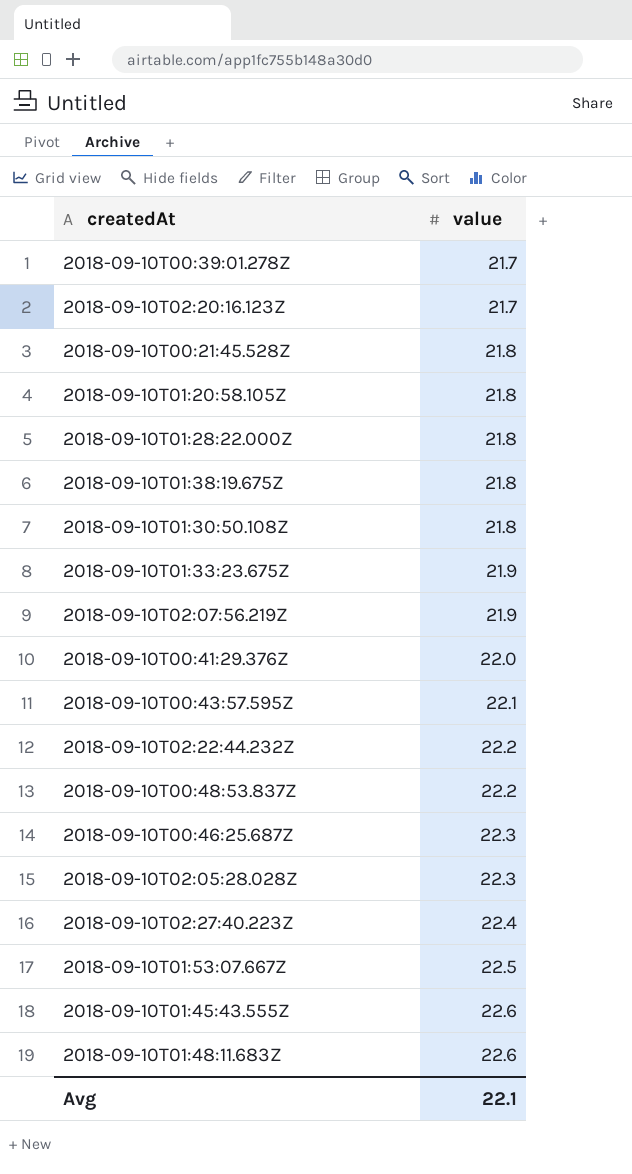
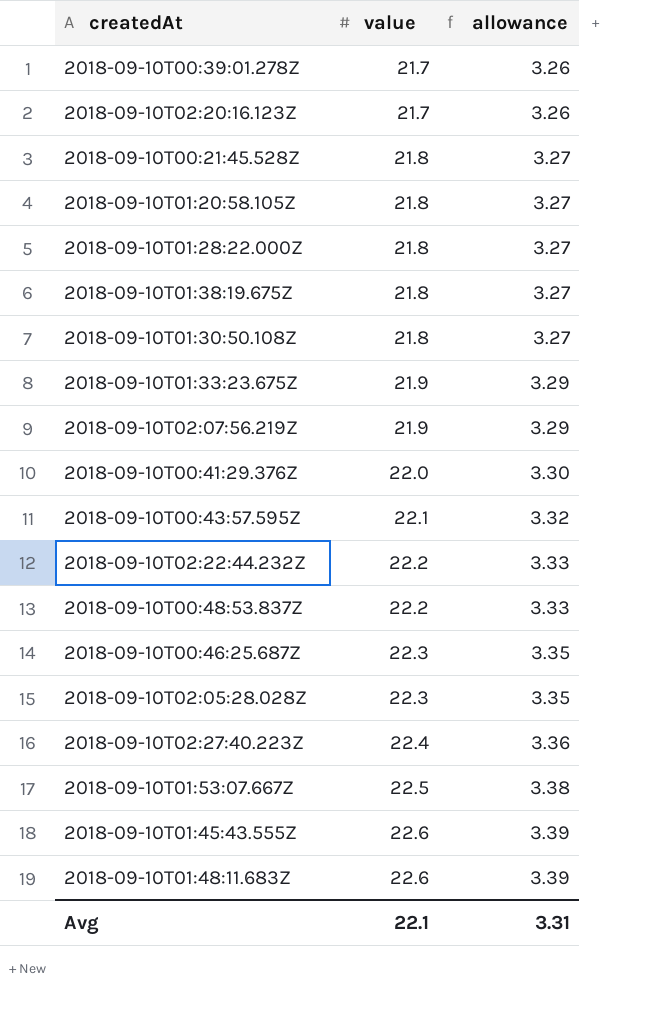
column allowance | formula: none -> [value] * 0.15

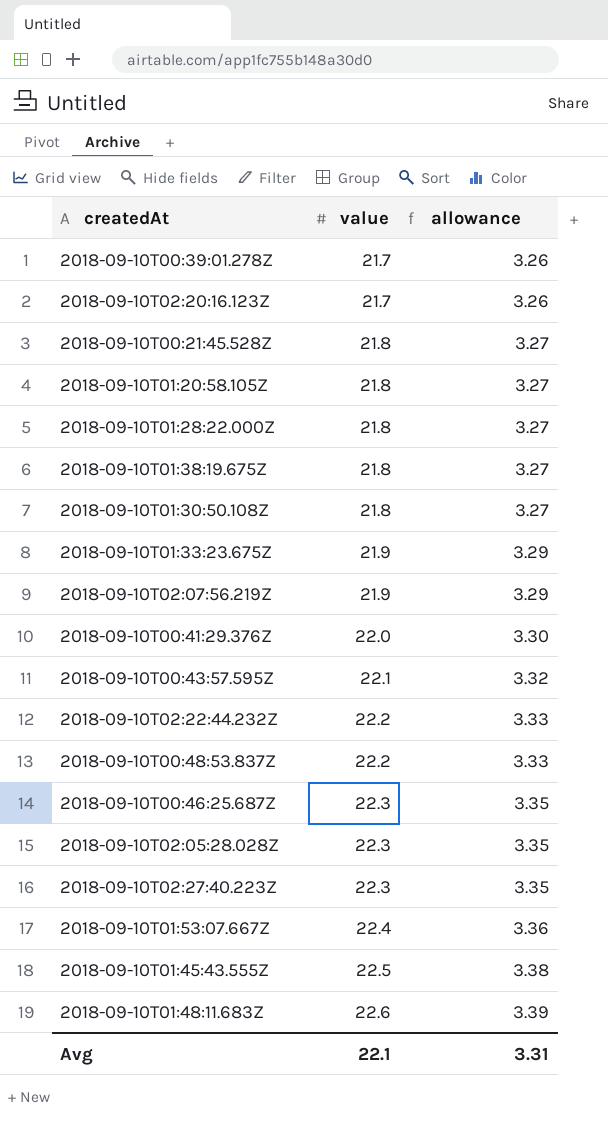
2018-09-10T02:27:40.223Z | value: 22.4 -> 22.3
2018-09-10T02:27:40.223Z | allowance: 3.36 -> 3.35
2018-09-10T01:53:07.667Z | value: 22.5 -> 22.4
2018-09-10T01:53:07.667Z | allowance: 3.38 -> 3.36
2018-09-10T01:45:43.555Z | value: 22.6 -> 22.5
2018-09-10T01:45:43.555Z | allowance: 3.39 -> 3.38

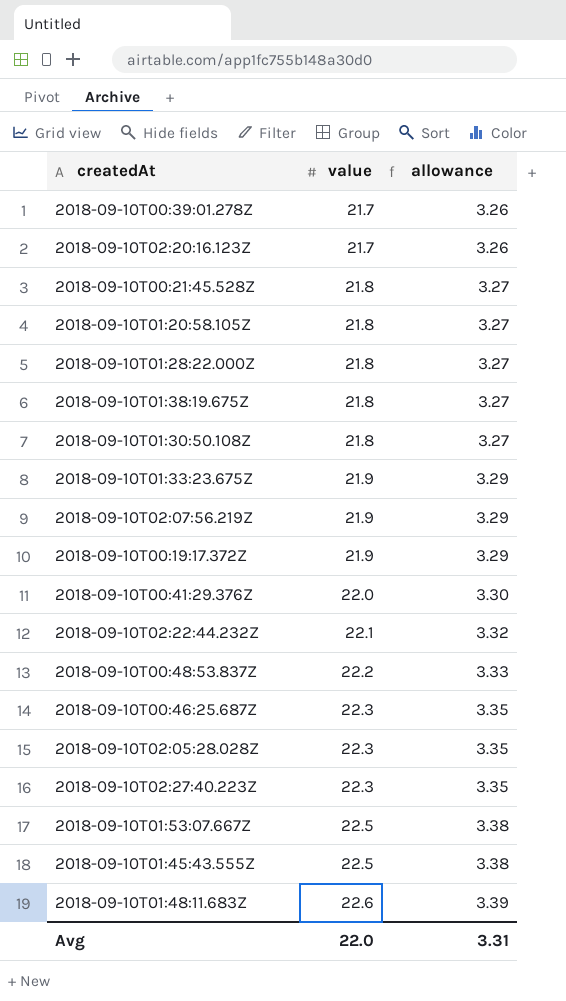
row 2018-09-10T00:43:57.595Z: 22.1 | 3.32 -> none
row 2018-09-10T00:19:17.372Z: none -> 21.9 | 3.29
2018-09-10T02:22:44.232Z | value: 22.2 -> 22.1
2018-09-10T02:22:44.232Z | allowance: 3.33 -> 3.32
2018-09-10T01:53:07.667Z | value: 22.4 -> 22.5
2018-09-10T01:53:07.667Z | allowance: 3.36 -> 3.38
Avg | value: 22.1 -> 22.0

